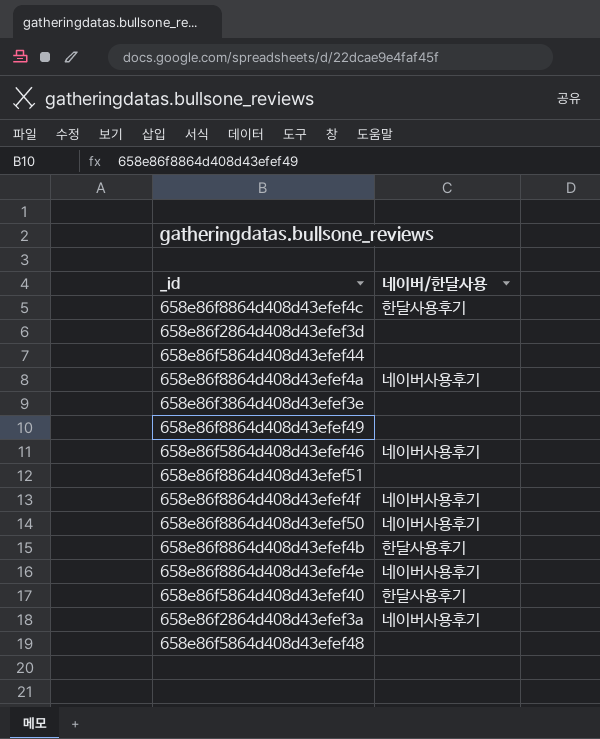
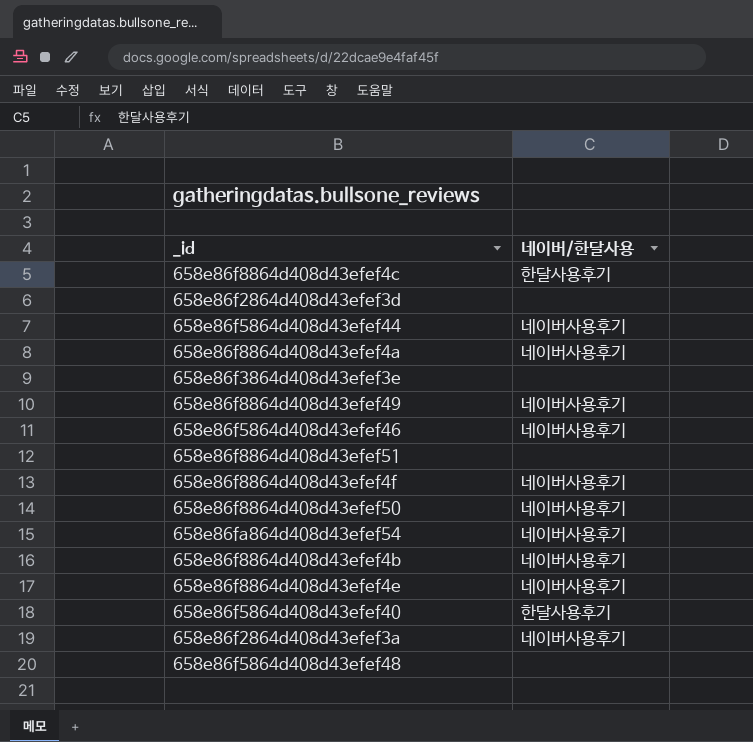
658e86f5864d408d43efef44 | 네이버/한달사용: none -> 네이버사용후기
658e86f8864d408d43efef49 | 네이버/한달사용: none -> 네이버사용후기
row 658e86fa864d408d43efef54: none -> 네이버사용후기
658e86f8864d408d43efef4b | 네이버/한달사용: 한달사용후기 -> 네이버사용후기

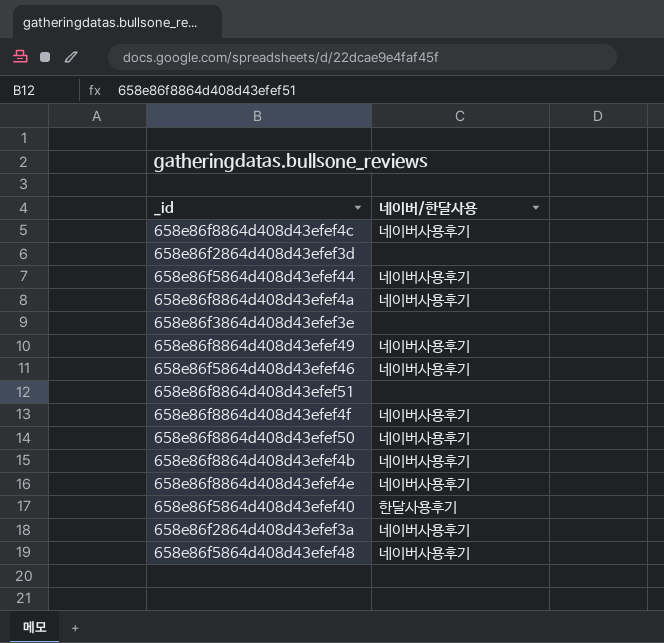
row 658e86fa864d408d43efef54: 네이버사용후기 -> none
658e86f8864d408d43efef4c | 네이버/한달사용: 한달사용후기 -> 네이버사용후기
658e86f5864d408d43efef48 | 네이버/한달사용: none -> 네이버사용후기

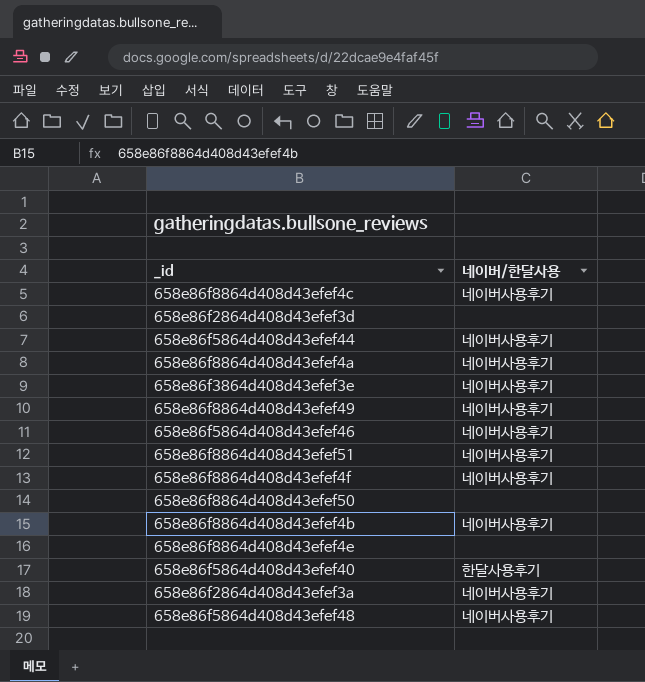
658e86f3864d408d43efef3e | 네이버/한달사용: none -> 네이버사용후기
658e86f8864d408d43efef51 | 네이버/한달사용: none -> 네이버사용후기
658e86f8864d408d43efef50 | 네이버/한달사용: 네이버사용후기 -> none
658e86f8864d408d43efef4e | 네이버/한달사용: 네이버사용후기 -> none

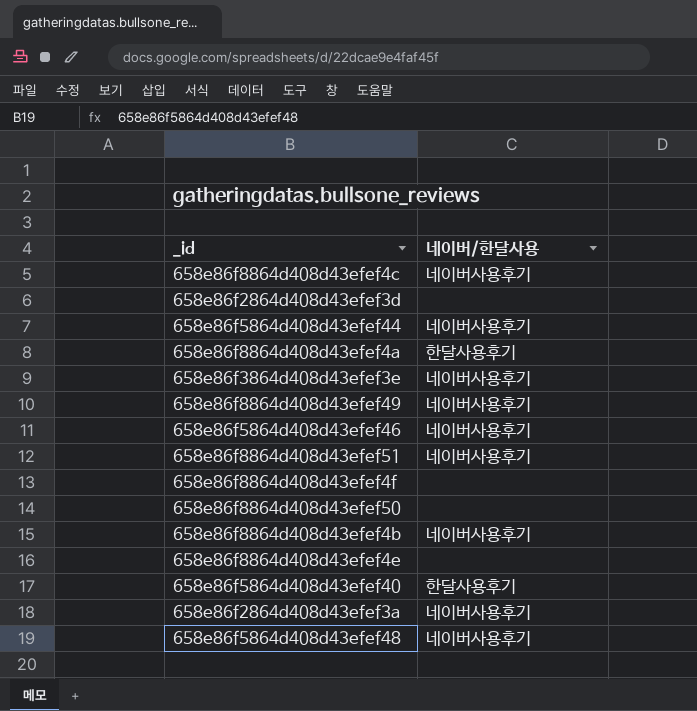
658e86f8864d408d43efef4a | 네이버/한달사용: 네이버사용후기 -> 한달사용후기
658e86f8864d408d43efef4f | 네이버/한달사용: 네이버사용후기 -> none

